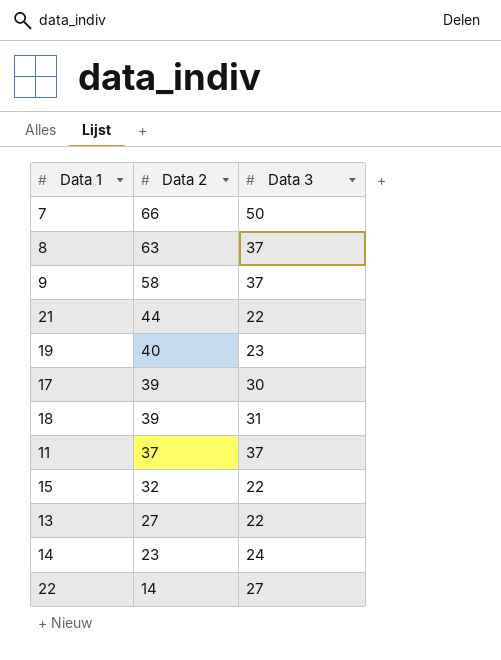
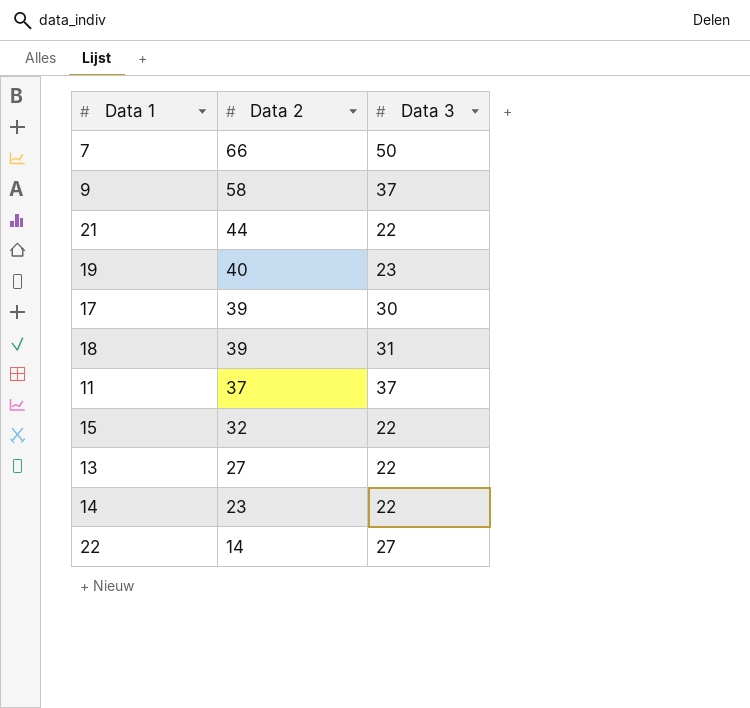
row 8: 63 | 37 -> none
14 | Data 3: 24 -> 22

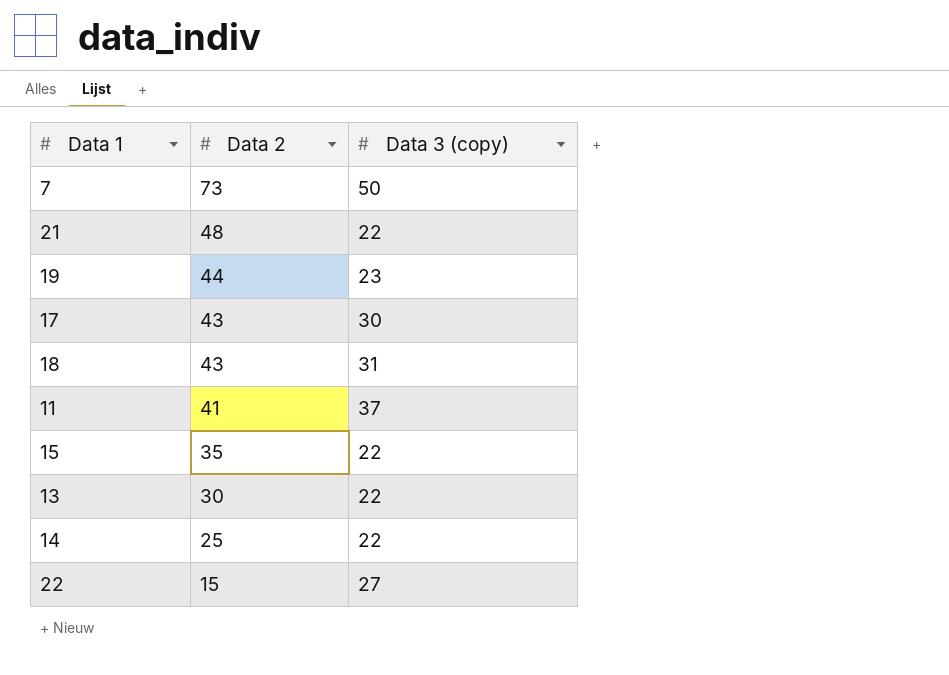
column name: Data 3 -> Data 3 (copy)
row 9: 58 | 37 -> none
7 | Data 2: 66 -> 73
21 | Data 2: 44 -> 48
19 | Data 2: 40 -> 44
17 | Data 2: 39 -> 43
18 | Data 2: 39 -> 43
11 | Data 2: 37 -> 41
15 | Data 2: 32 -> 35
13 | Data 2: 27 -> 30
14 | Data 2: 23 -> 25
22 | Data 2: 14 -> 15

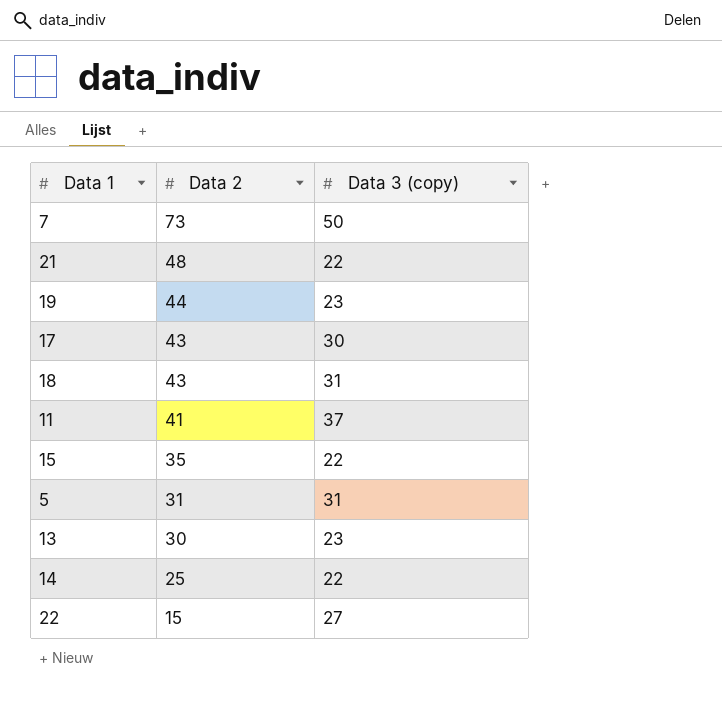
row 5: none -> 31 | 31
13 | Data 3 (copy): 22 -> 23

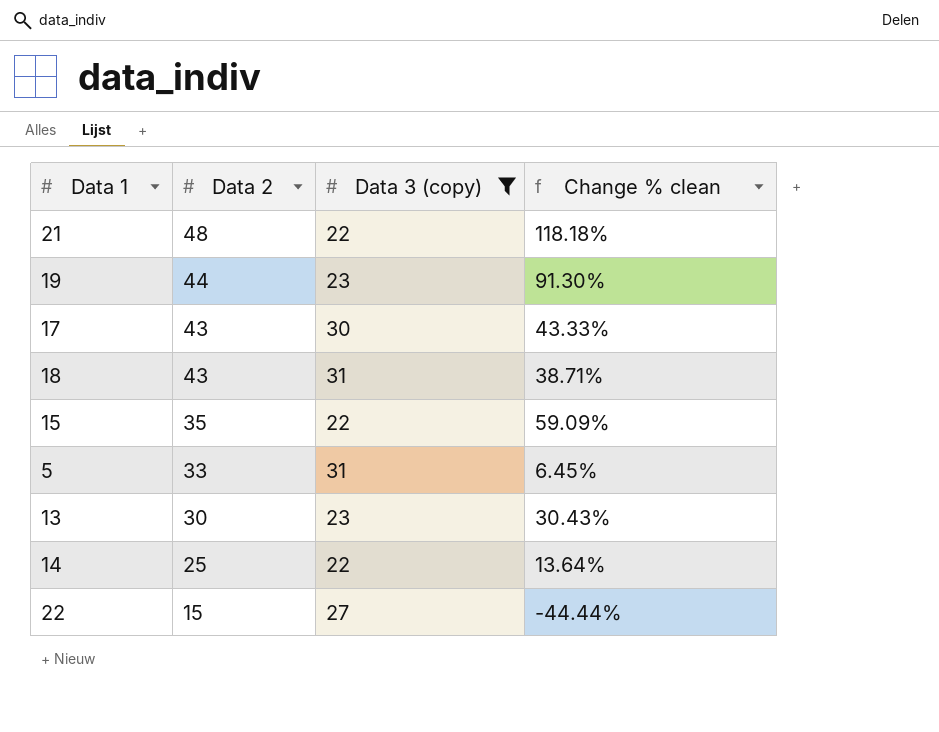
filter: none -> Data 3 (copy) <= 31
column Change % clean | formula: none -> ([Data 2] - [Data 3 (copy)]) / [Data 3 (copy)]
5 | Data 2: 31 -> 33

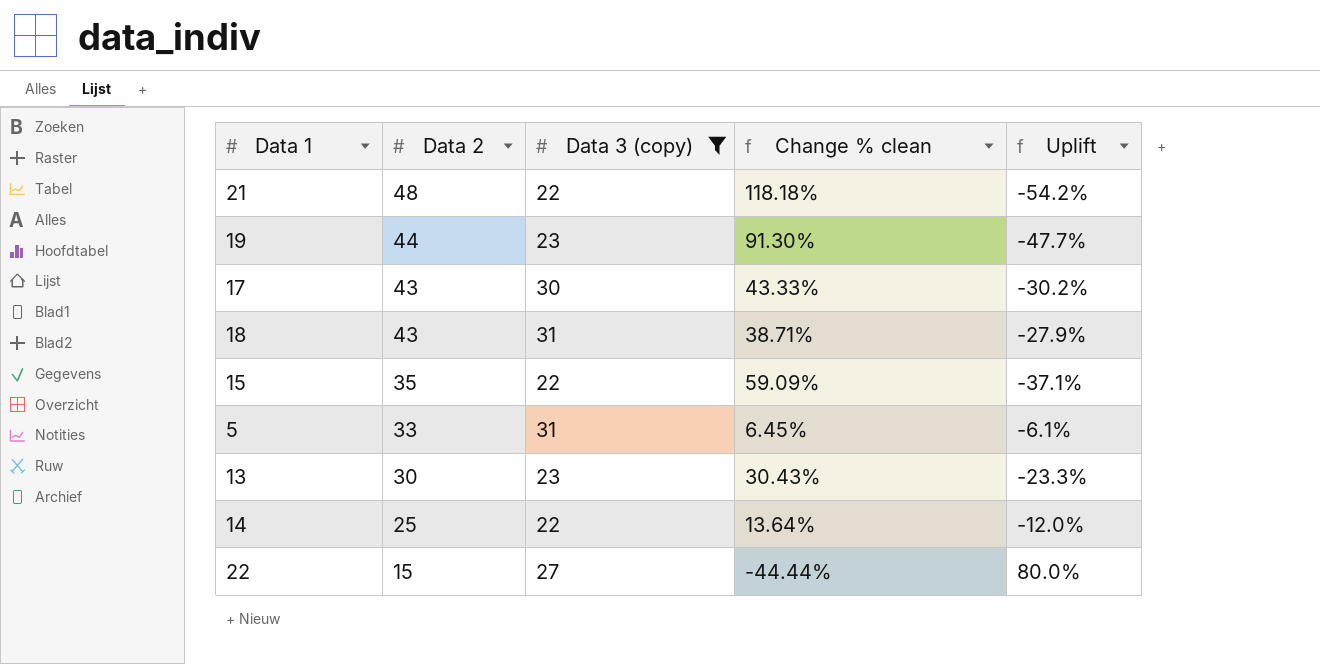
column Uplift | formula: none -> ([Data 3 (copy)] - [Data 2]) / [Data 2]

